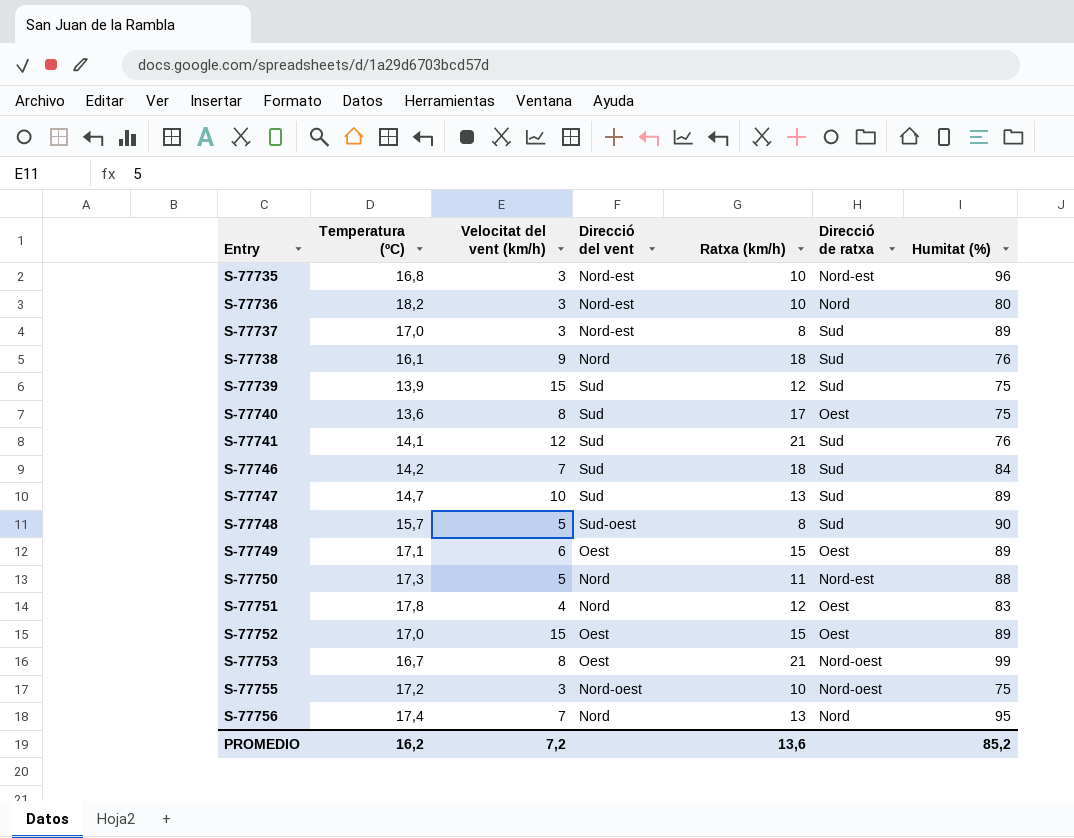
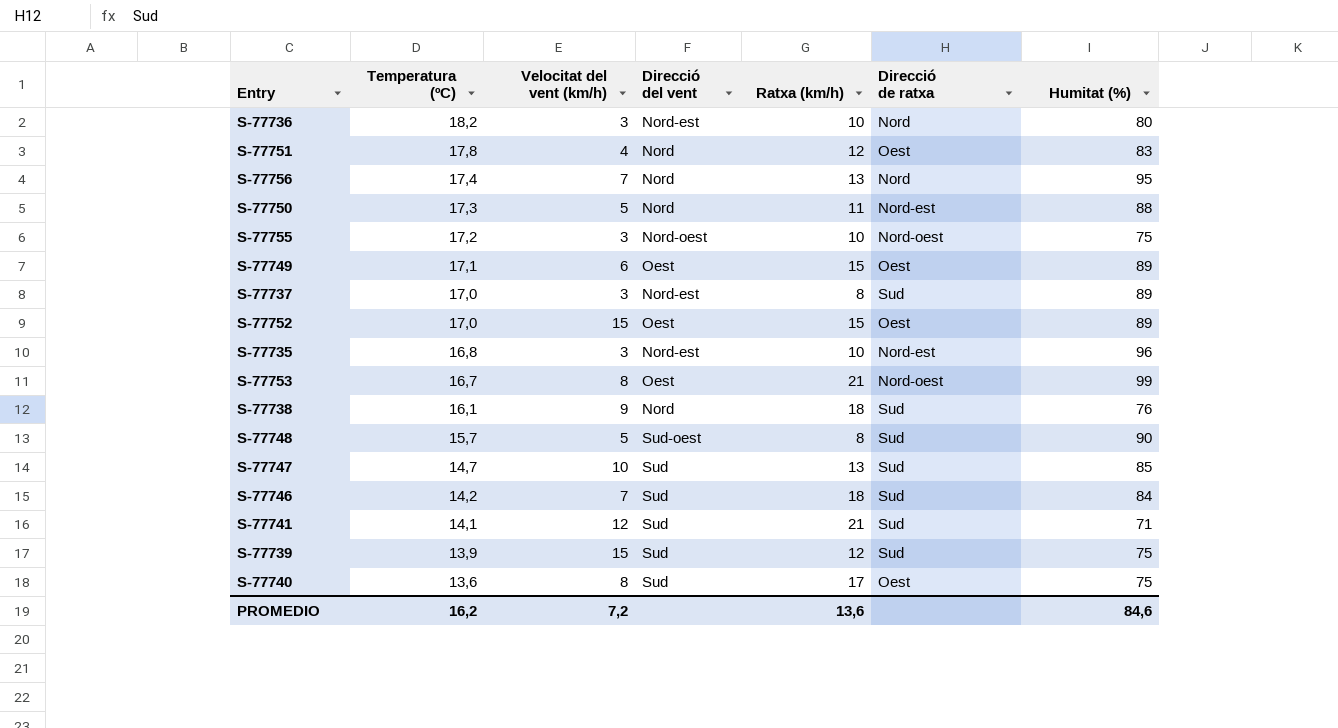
row order: Entry ascending -> Temperatura (ºC) descending
S-77747 | Humitat (%): 89 -> 85
S-77741 | Humitat (%): 76 -> 71
PROMEDIO | Humitat (%): 85,2 -> 84,6

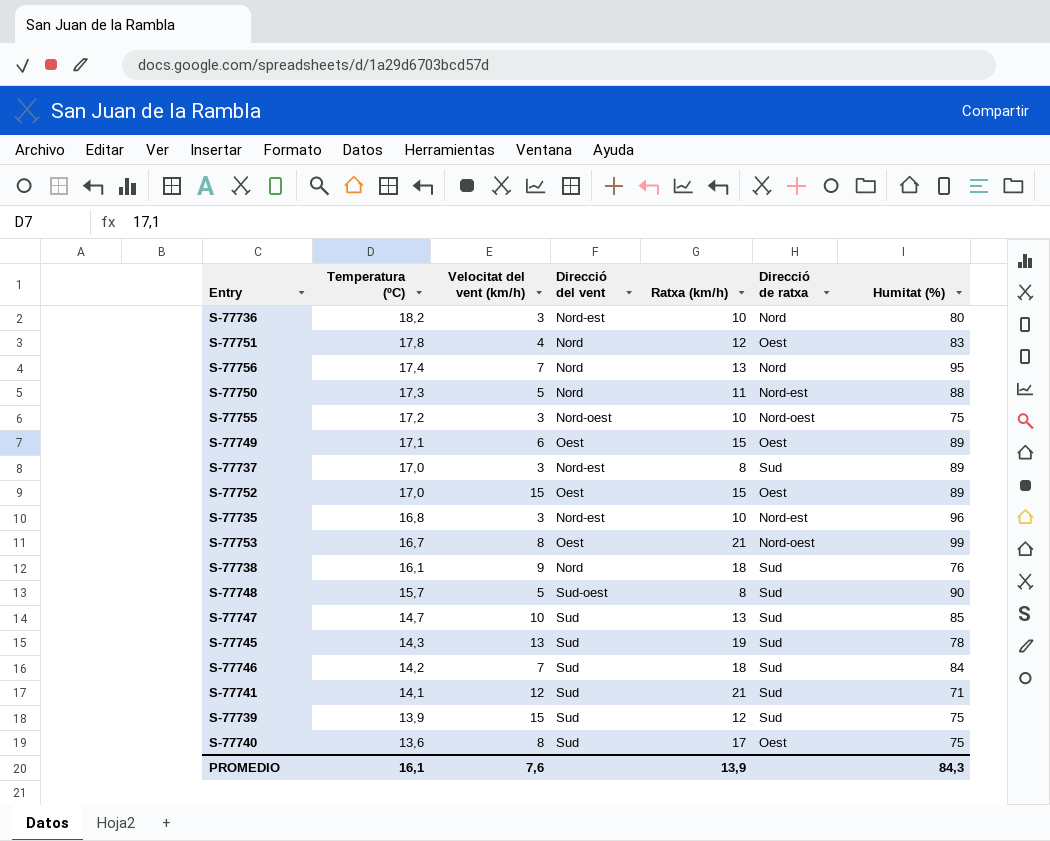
row S-77745: none -> 14,3 | 13 | Sud | 19 | Sud | 78
PROMEDIO | Temperatura (ºC): 16,2 -> 16,1
PROMEDIO | Velocitat del vent (km/h): 7,2 -> 7,6
PROMEDIO | Ratxa (km/h): 13,6 -> 13,9
PROMEDIO | Humitat (%): 84,6 -> 84,3

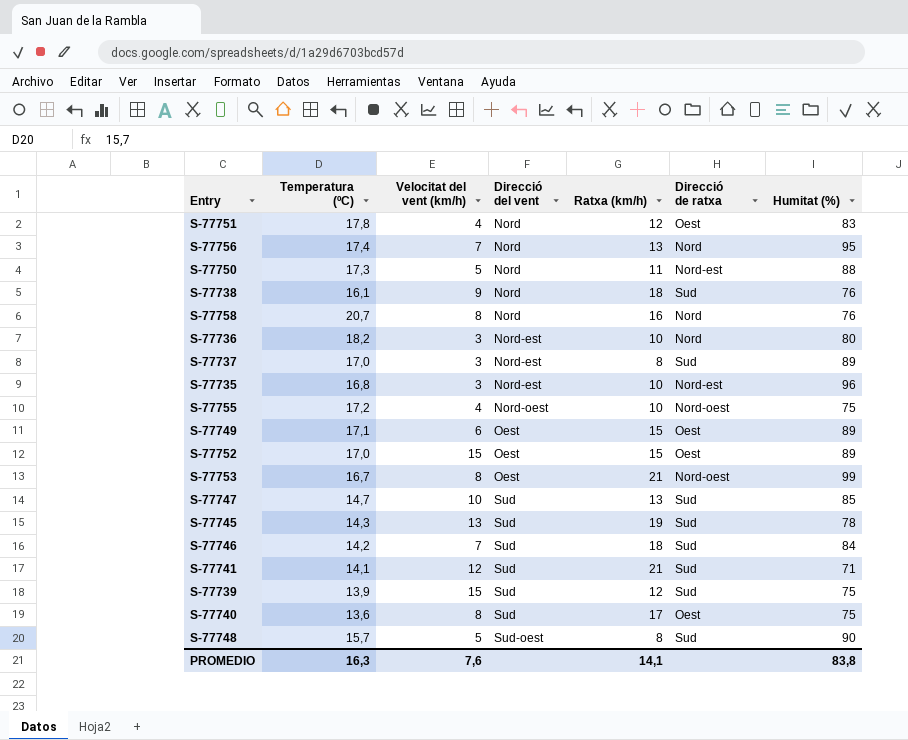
row order: Temperatura (ºC) descending -> Direcció del vent ascending
row S-77758: none -> 20,7 | 8 | Nord | 16 | Nord | 76
S-77755 | Velocitat del vent (km/h): 3 -> 4
PROMEDIO | Temperatura (ºC): 16,1 -> 16,3
PROMEDIO | Ratxa (km/h): 13,9 -> 14,1
PROMEDIO | Humitat (%): 84,3 -> 83,8

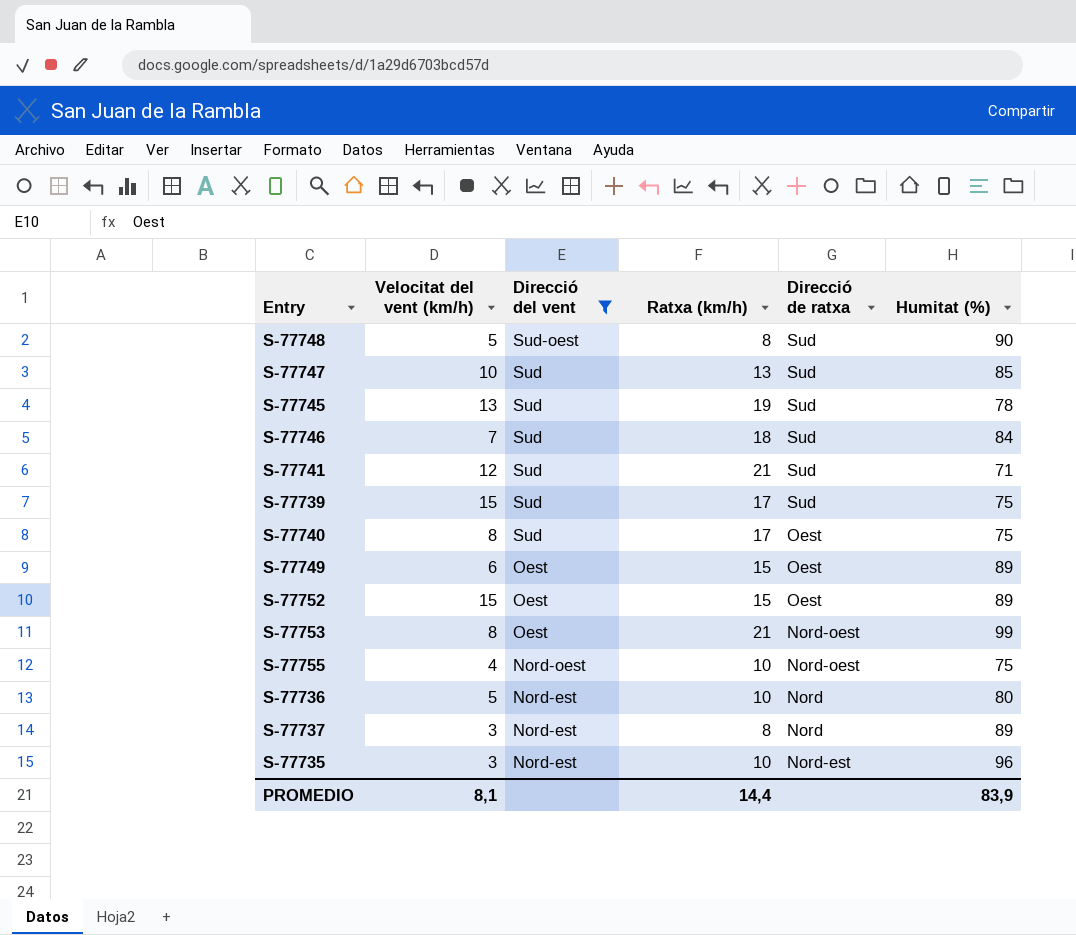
filter: none -> Direcció del vent != Nord
row order: Direcció del vent ascending -> Direcció del vent descending
column Temperatura (ºC) | position: 2 -> none
S-77739 | Ratxa (km/h): 12 -> 17
S-77736 | Velocitat del vent (km/h): 3 -> 5
S-77737 | Direcció de ratxa: Sud -> Nord
PROMEDIO | Velocitat del vent (km/h): 7,6 -> 8,1
PROMEDIO | Ratxa (km/h): 14,1 -> 14,4
PROMEDIO | Humitat (%): 83,8 -> 83,9

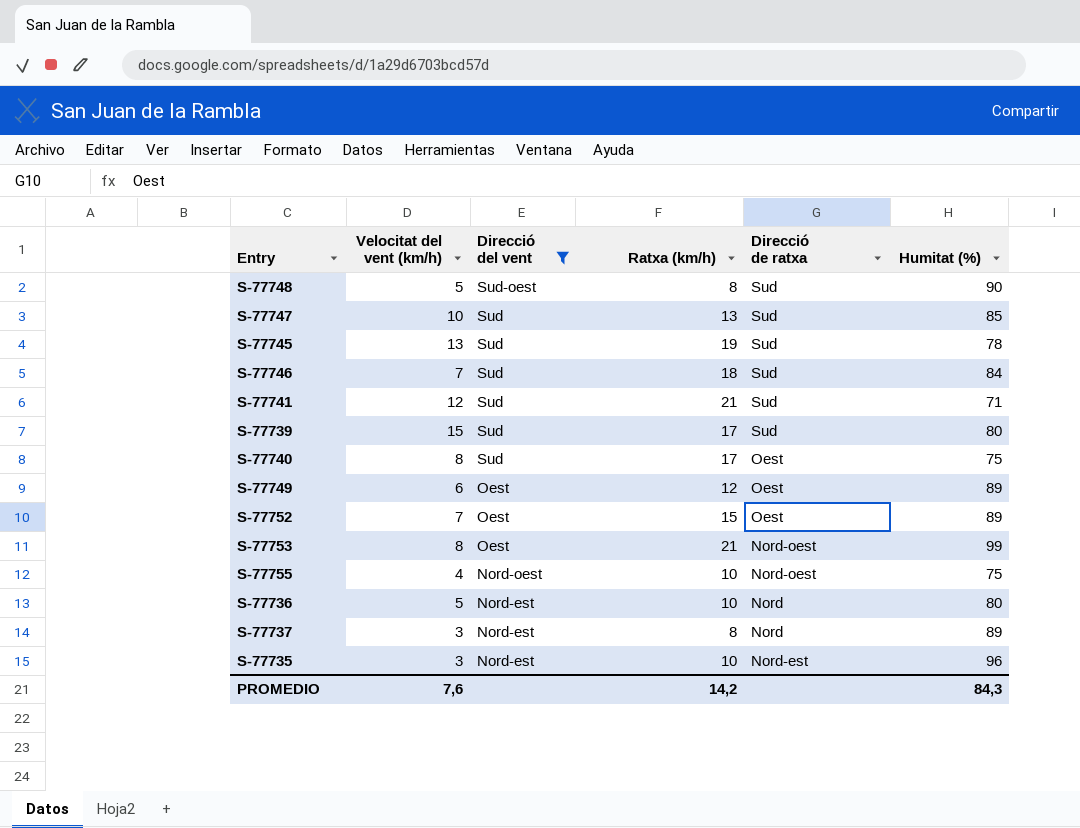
S-77739 | Humitat (%): 75 -> 80
S-77749 | Ratxa (km/h): 15 -> 12
S-77752 | Velocitat del vent (km/h): 15 -> 7
PROMEDIO | Velocitat del vent (km/h): 8,1 -> 7,6
PROMEDIO | Ratxa (km/h): 14,4 -> 14,2
PROMEDIO | Humitat (%): 83,9 -> 84,3

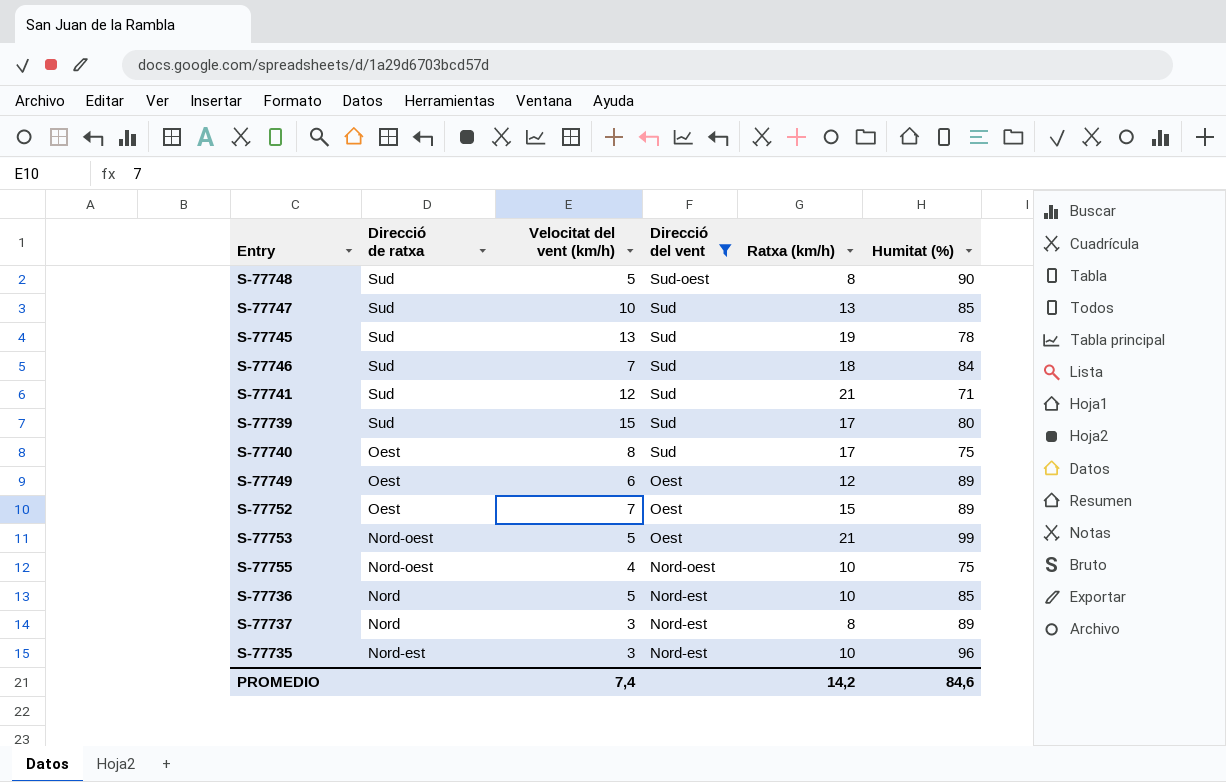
column Direcció de ratxa | position: 5 -> 2
S-77753 | Velocitat del vent (km/h): 8 -> 5
S-77736 | Humitat (%): 80 -> 85
PROMEDIO | Velocitat del vent (km/h): 7,6 -> 7,4
PROMEDIO | Humitat (%): 84,3 -> 84,6

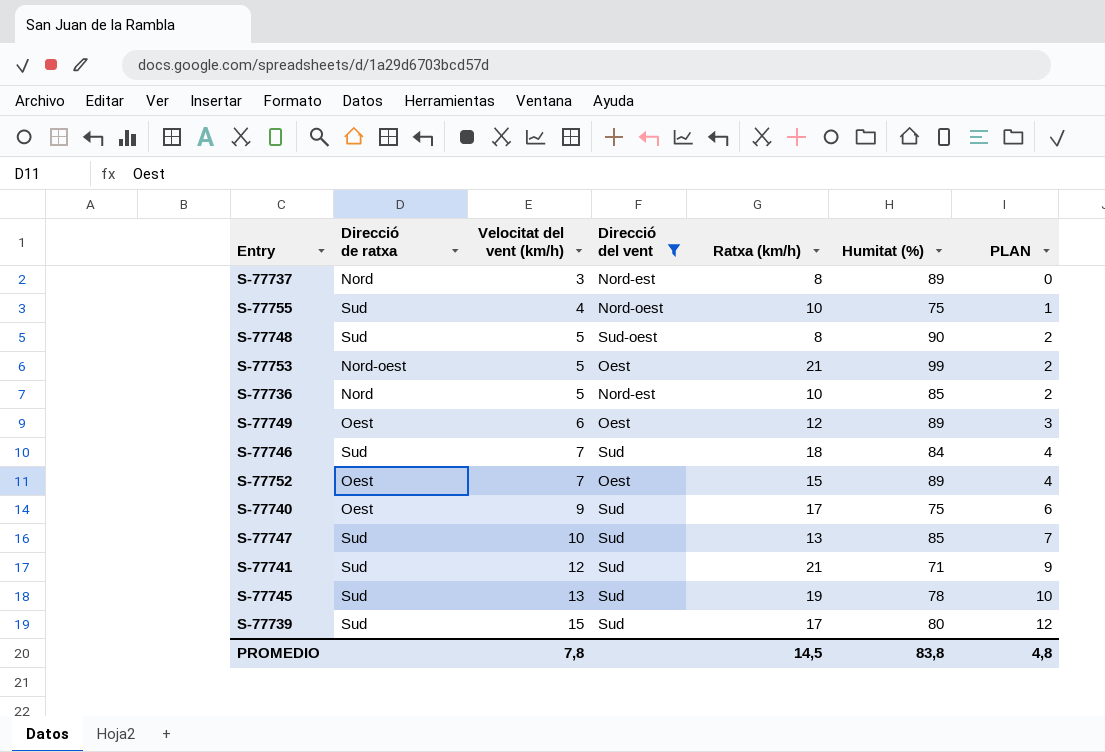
row order: Direcció del vent descending -> Velocitat del vent (km/h) ascending
column PLAN | formula: none -> [Velocitat del vent (km/h)] - 3
row S-77735: Nord-est | 3 | Nord-est | 10 | 96 -> none
S-77755 | Direcció de ratxa: Nord-oest -> Sud
S-77740 | Velocitat del vent (km/h): 8 -> 9
PROMEDIO | Velocitat del vent (km/h): 7,4 -> 7,8
PROMEDIO | Ratxa (km/h): 14,2 -> 14,5
PROMEDIO | Humitat (%): 84,6 -> 83,8

